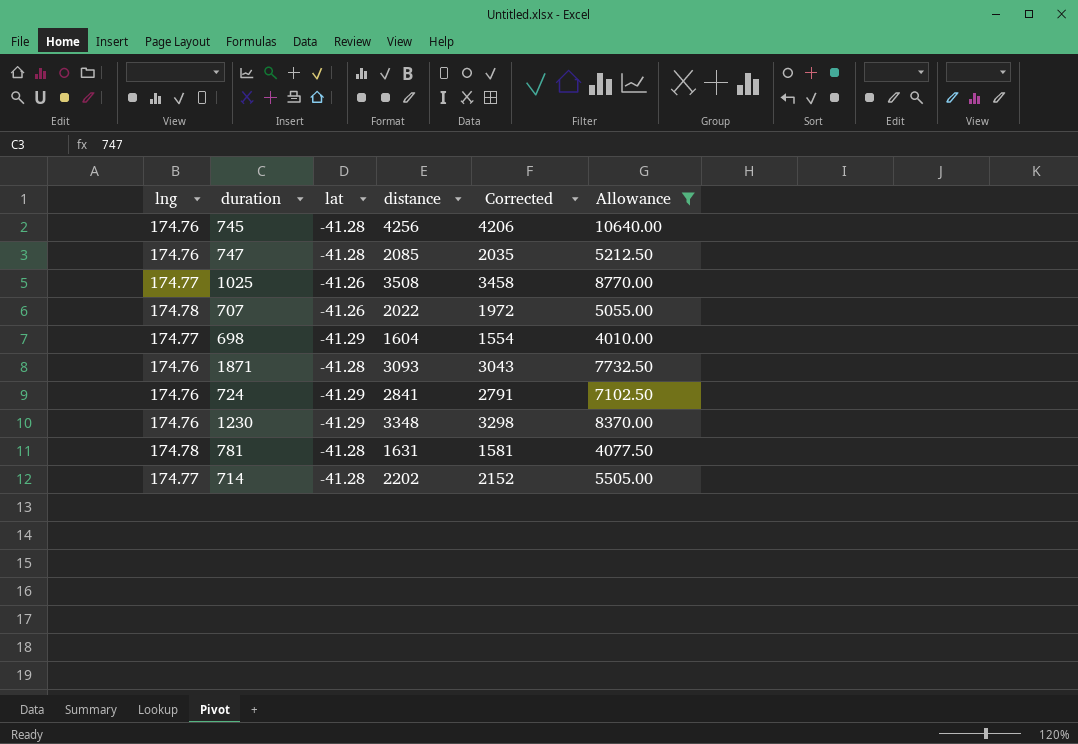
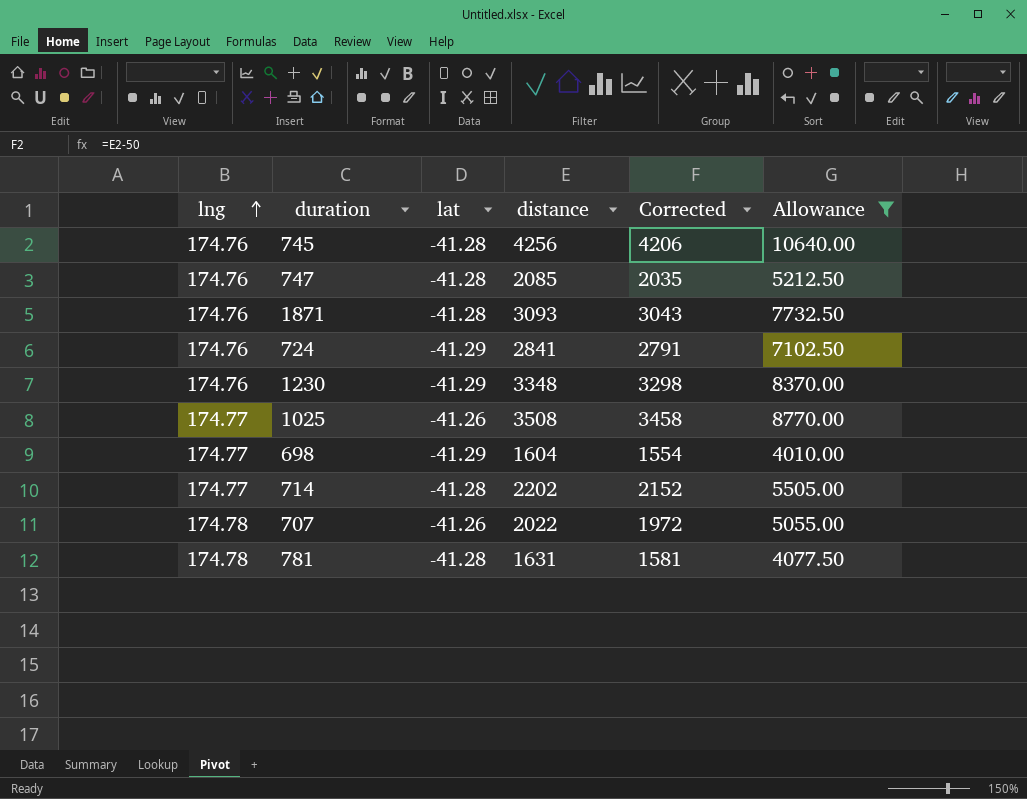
row order: none -> lng ascending

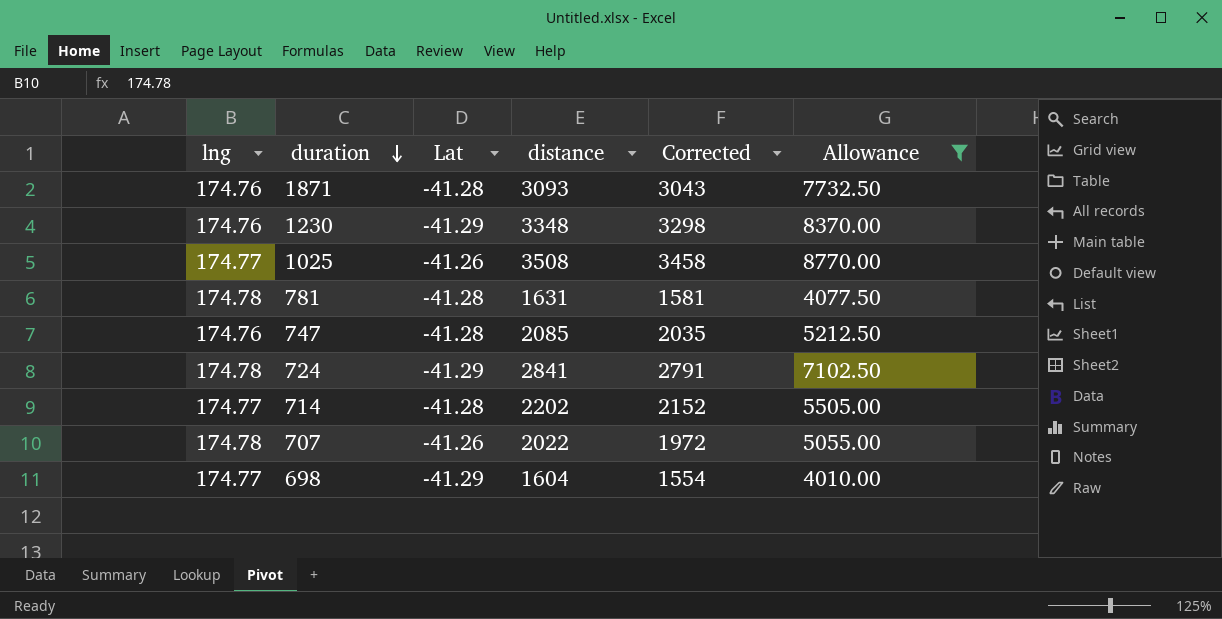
row order: lng ascending -> duration descending
column name: lat -> Lat
row 745: 174.76 | -41.28 | 4256 | 4206 | 10640.00 -> none
724 | lng: 174.76 -> 174.78

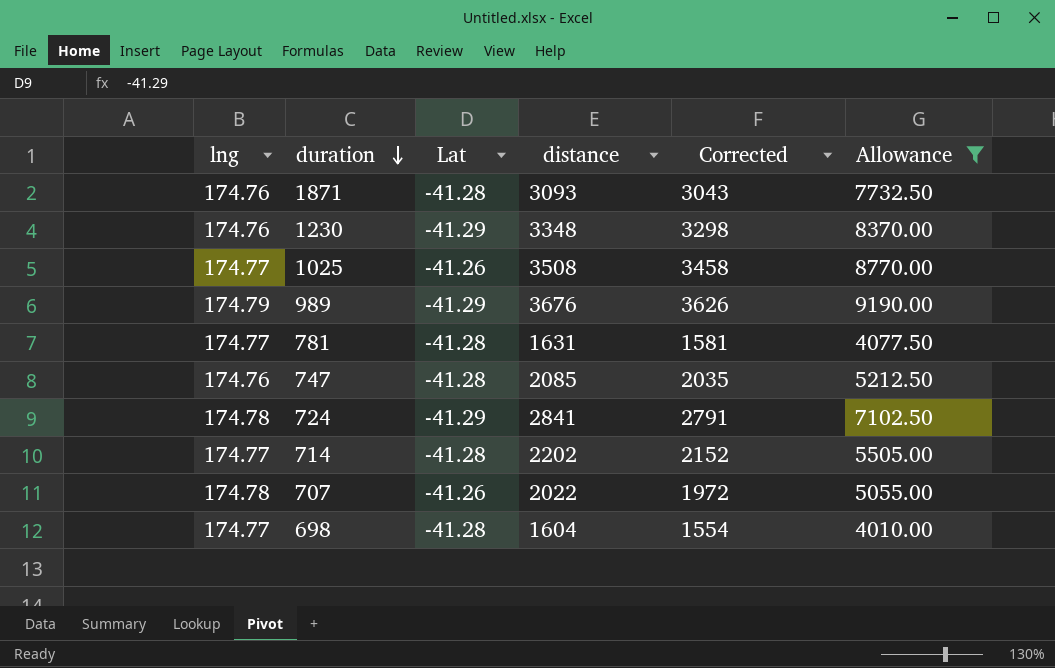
row 989: none -> 174.79 | -41.29 | 3676 | 3626 | 9190.00
781 | lng: 174.78 -> 174.77
698 | Lat: -41.29 -> -41.28

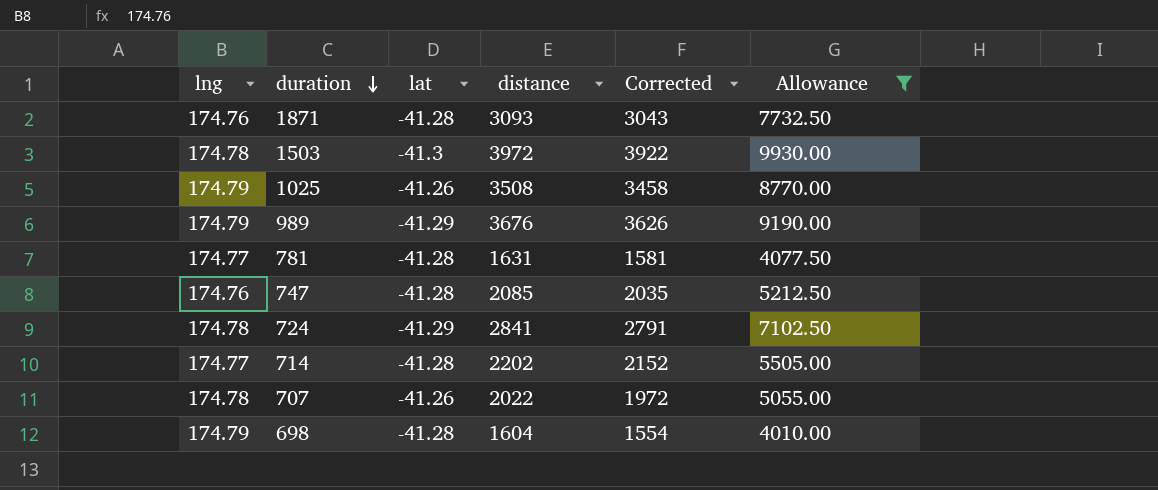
column name: Lat -> lat
row 1230: 174.76 | -41.29 | 3348 | 3298 | 8370.00 -> none
row 1503: none -> 174.78 | -41.3 | 3972 | 3922 | 9930.00
1025 | lng: 174.77 -> 174.79
698 | lng: 174.77 -> 174.79

